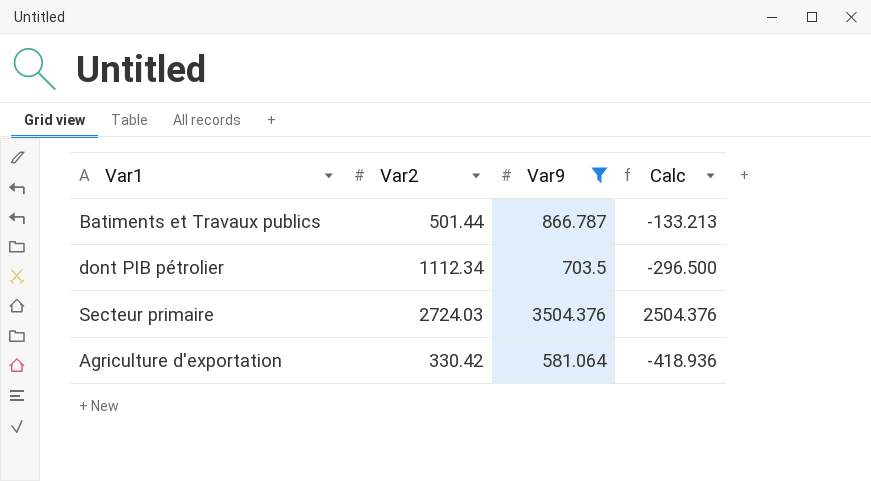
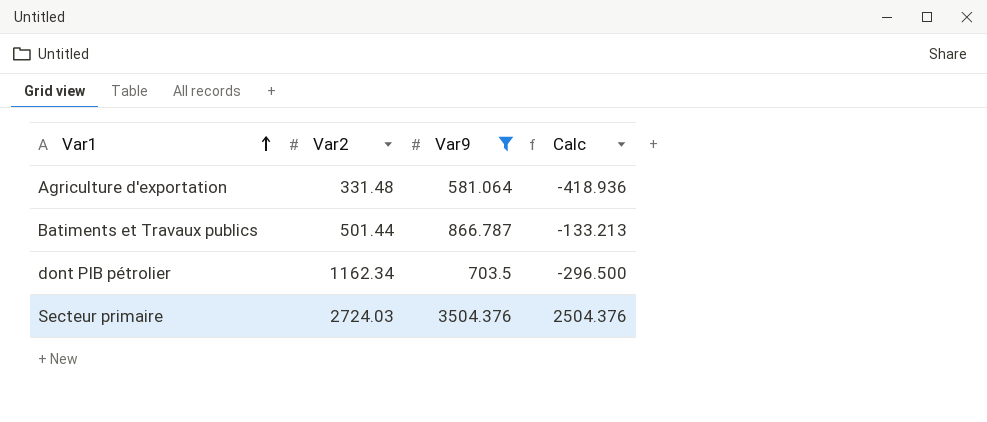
row order: none -> Var1 ascending
Agriculture d'exportation | Var2: 330.42 -> 331.48
dont PIB pétrolier | Var2: 1112.34 -> 1162.34

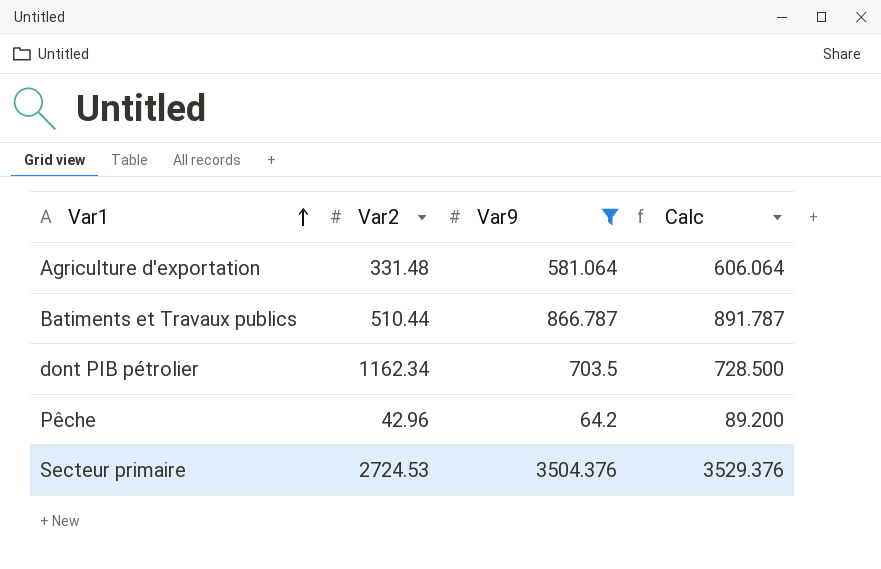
column Calc | formula: [Var9] - 1000 -> [Var9] + 25
Batiments et Travaux publics | Var2: 501.44 -> 510.44
row Pêche: none -> 42.96 | 64.2 | 89.200
Secteur primaire | Var2: 2724.03 -> 2724.53

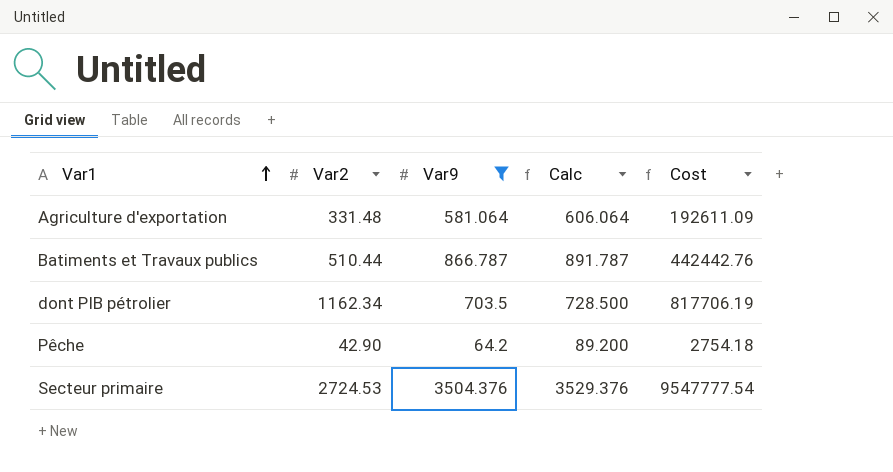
column Cost | formula: none -> [Var2] * [Var9]
Pêche | Var2: 42.96 -> 42.90

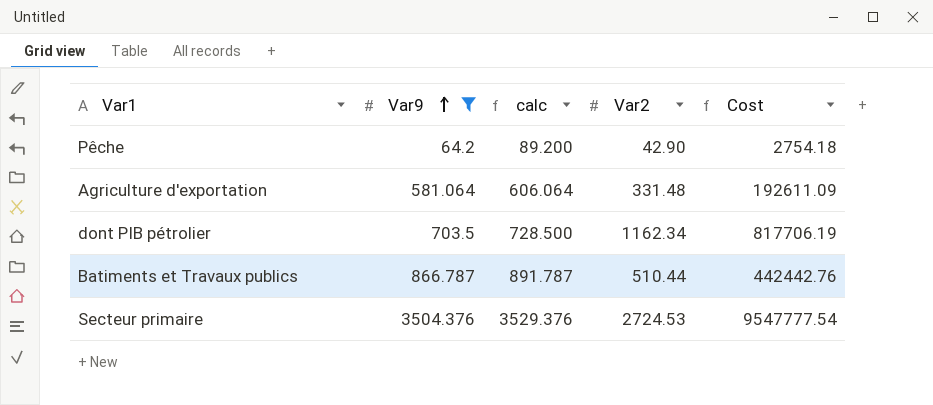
row order: Var1 ascending -> Var9 ascending
column name: Calc -> calc
column Var2 | position: 2 -> 4

